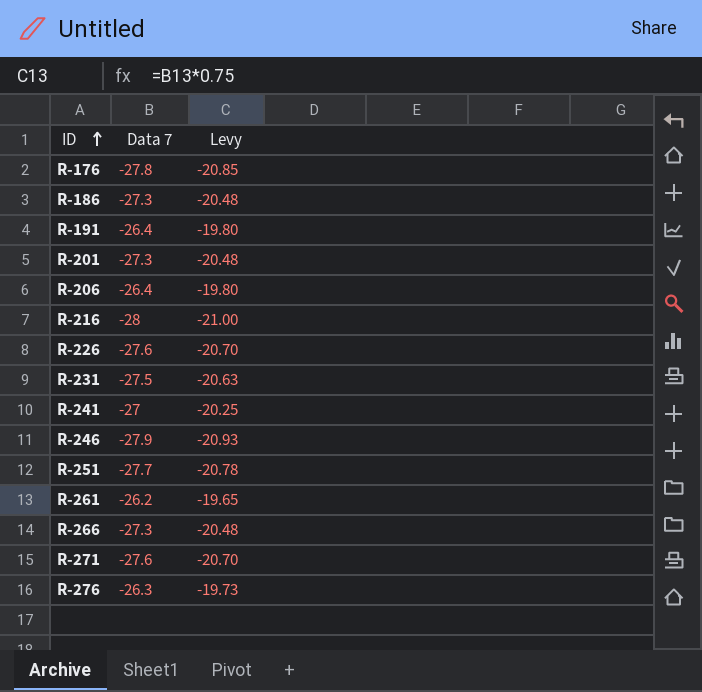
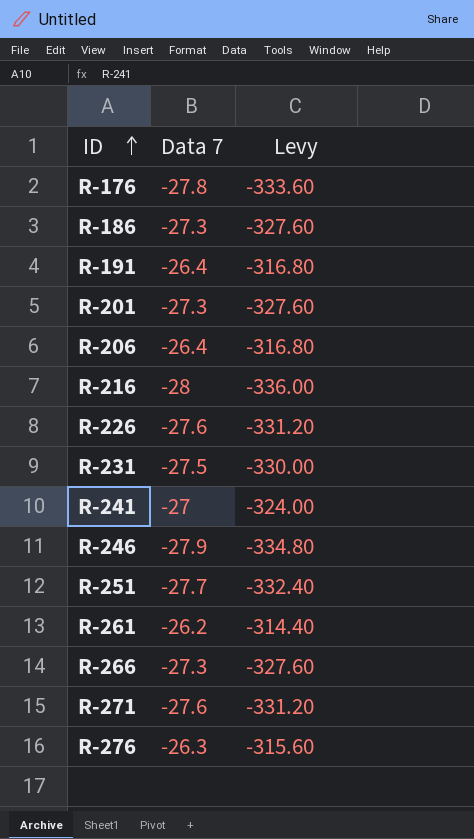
column Levy | formula: [Data 7] * 0.75 -> [Data 7] * 12

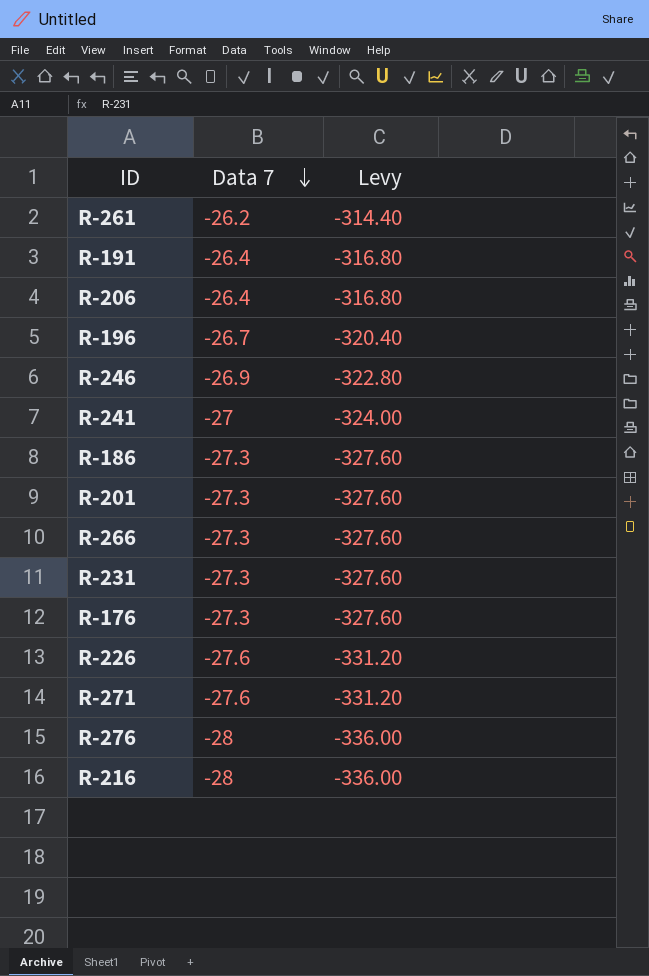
row order: ID ascending -> Data 7 descending
row R-251: -27.7 | -332.40 -> none
row R-196: none -> -26.7 | -320.40
R-246 | Data 7: -27.9 -> -26.9
R-246 | Levy: -334.80 -> -322.80
R-231 | Data 7: -27.5 -> -27.3
R-231 | Levy: -330.00 -> -327.60
R-176 | Data 7: -27.8 -> -27.3
R-176 | Levy: -333.60 -> -327.60
R-276 | Data 7: -26.3 -> -28
R-276 | Levy: -315.60 -> -336.00

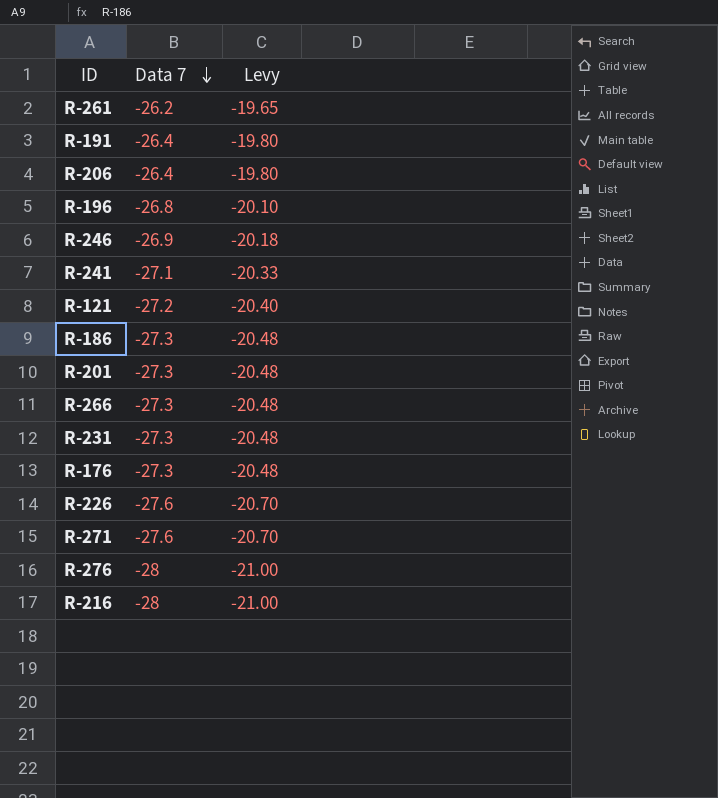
column Levy | formula: [Data 7] * 12 -> [Data 7] * 0.75
R-196 | Data 7: -26.7 -> -26.8
R-241 | Data 7: -27 -> -27.1
row R-121: none -> -27.2 | -20.40

